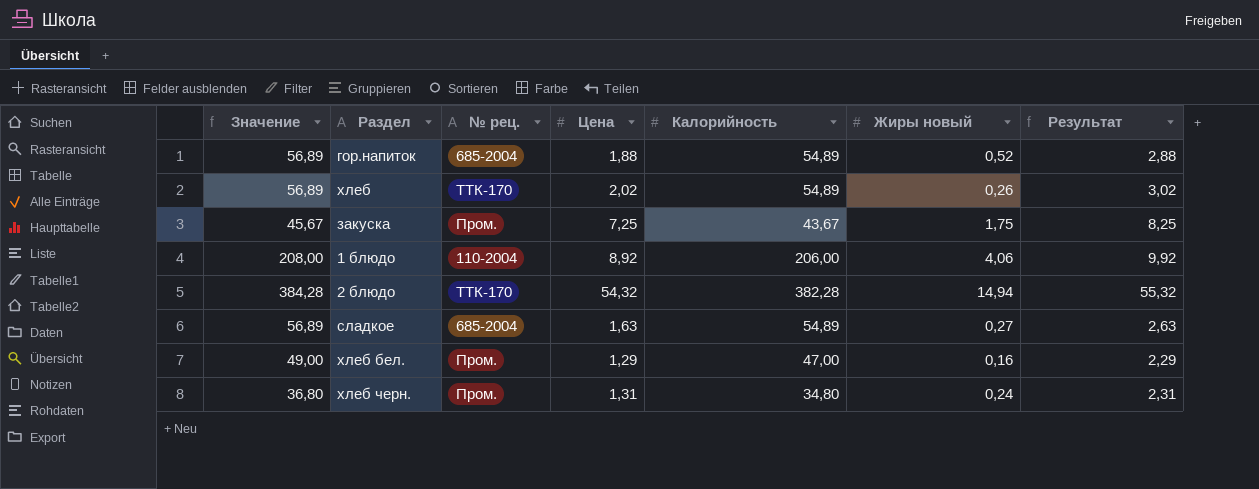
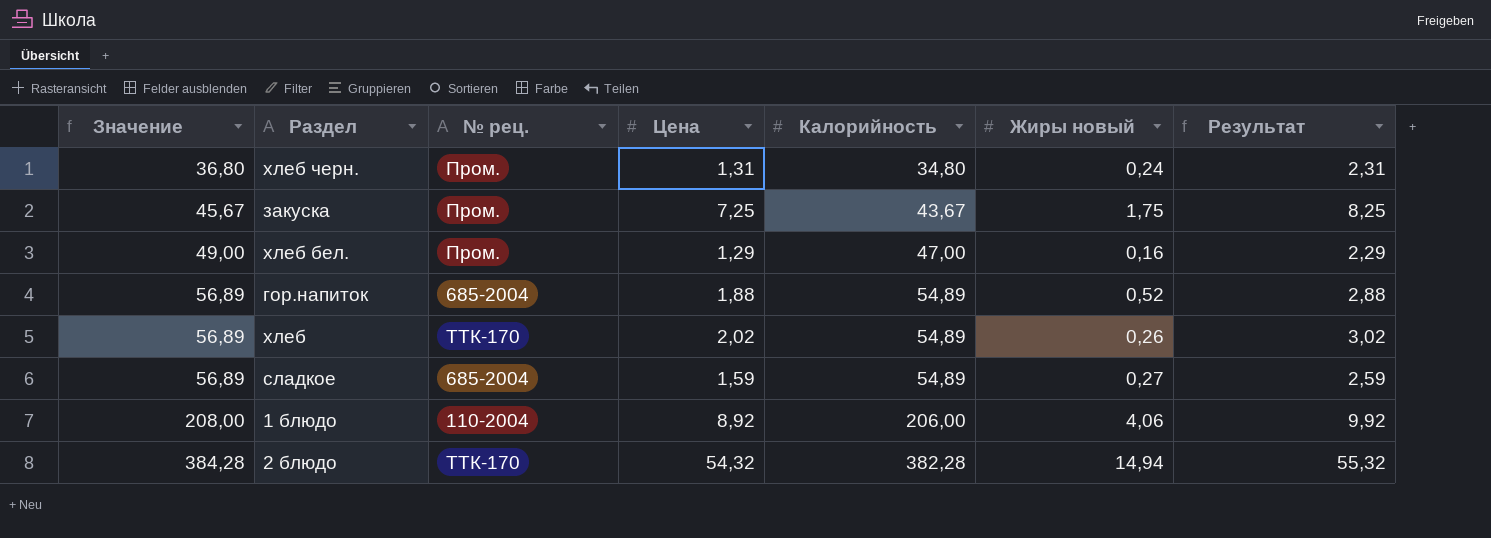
row order: none -> Значение ascending
сладкое | Цена: 1,63 -> 1,59
сладкое | Результат: 2,63 -> 2,59

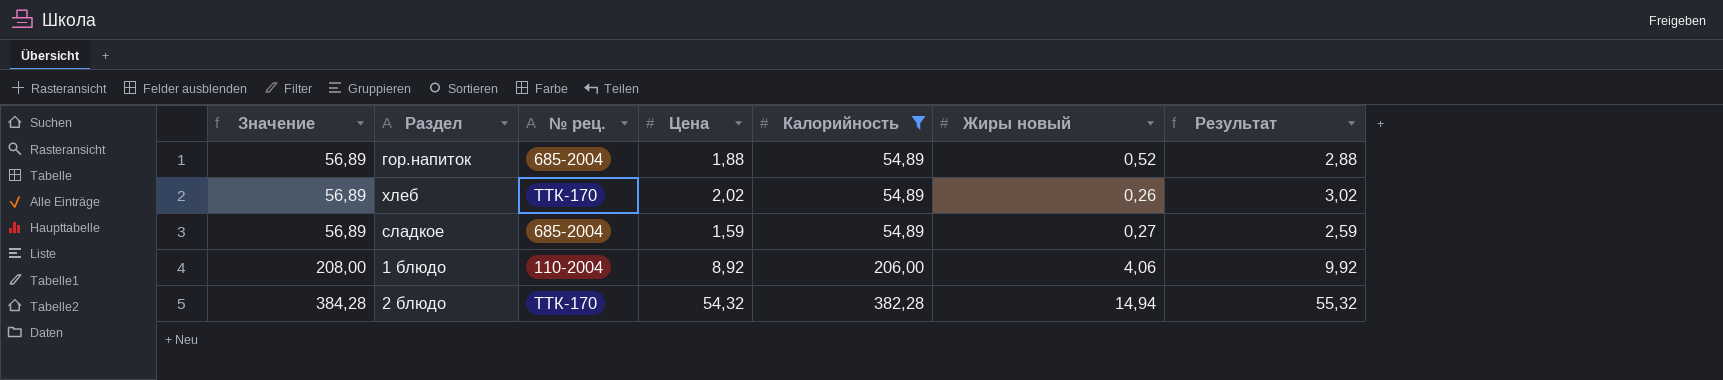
filter: none -> Калорийность >= 54,89

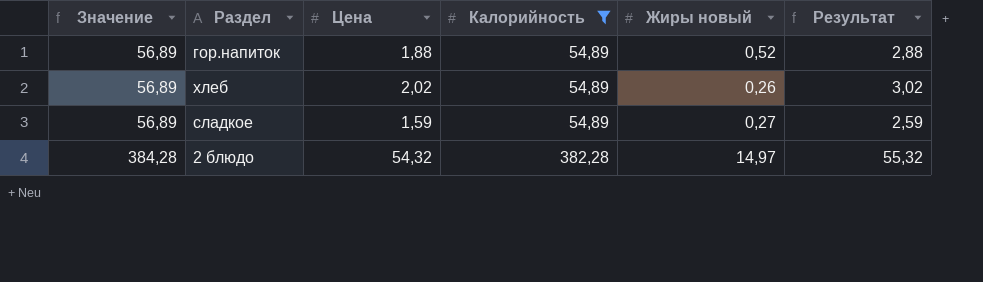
column № рец. | position: 3 -> none
row 1 блюдо: 208,00 | 110-2004 | 8,92 | 206,00 | 4,06 | 9,92 -> none
2 блюдо | Жиры новый: 14,94 -> 14,97

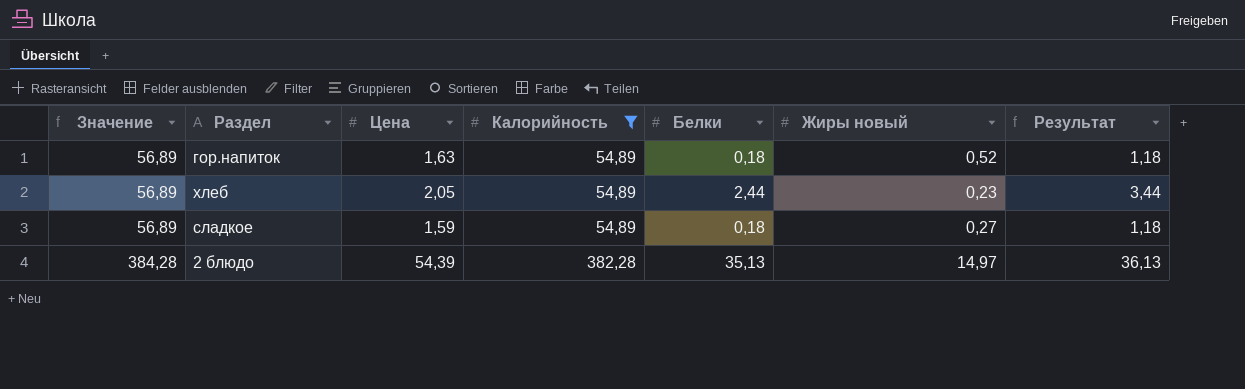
column Белки | position: none -> 5
column Результат | formula: [Цена] + 1 -> [Белки] + 1
гор.напиток | Цена: 1,88 -> 1,63
хлеб | Цена: 2,02 -> 2,05
хлеб | Жиры новый: 0,26 -> 0,23
2 блюдо | Цена: 54,32 -> 54,39

